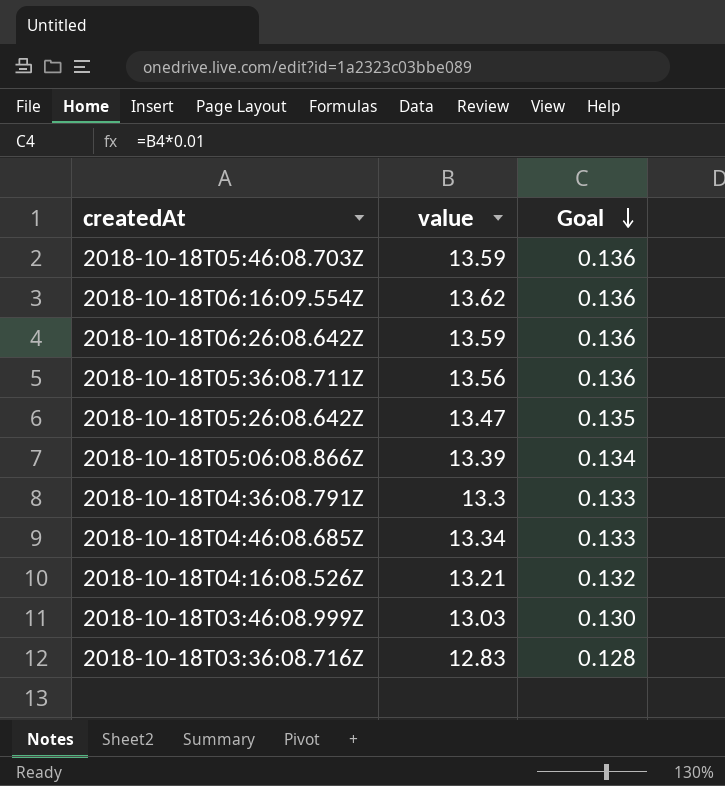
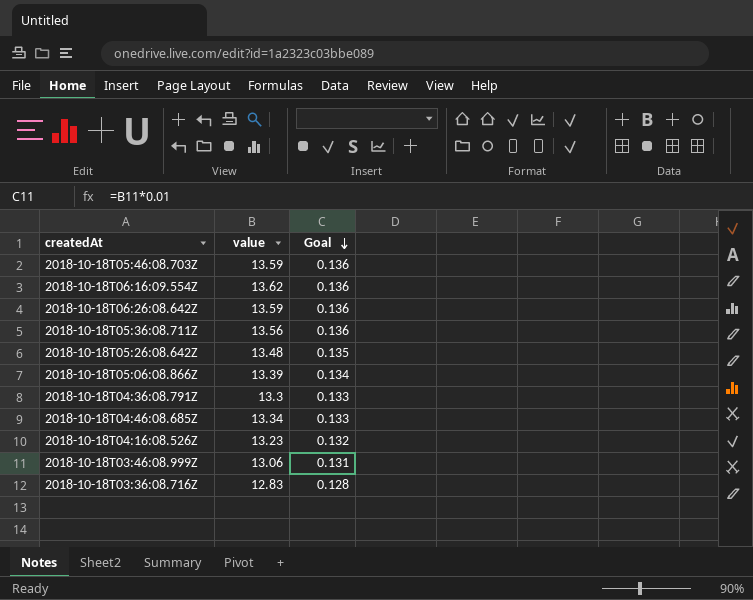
2018-10-18T05:26:08.642Z | value: 13.47 -> 13.48
2018-10-18T04:16:08.526Z | value: 13.21 -> 13.23
2018-10-18T03:46:08.999Z | value: 13.03 -> 13.06
2018-10-18T03:46:08.999Z | Goal: 0.130 -> 0.131

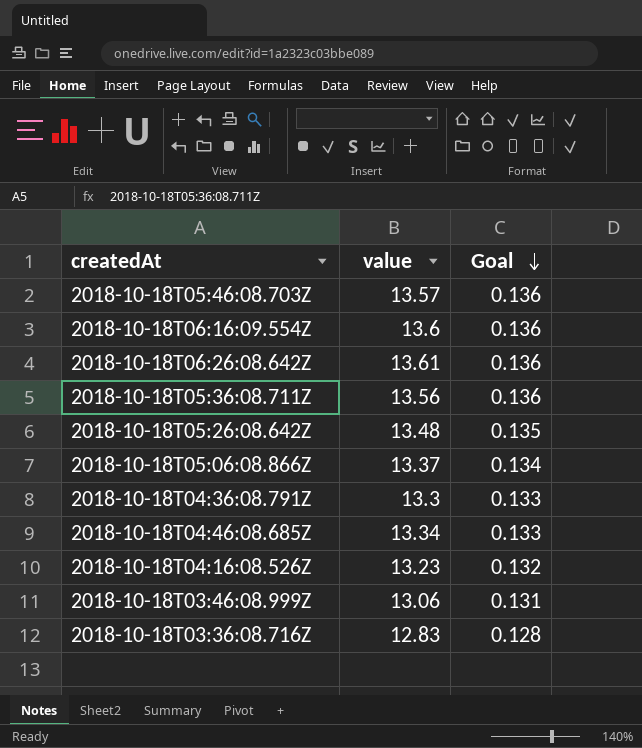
2018-10-18T05:46:08.703Z | value: 13.59 -> 13.57
2018-10-18T06:16:09.554Z | value: 13.62 -> 13.6
2018-10-18T06:26:08.642Z | value: 13.59 -> 13.61
2018-10-18T05:06:08.866Z | value: 13.39 -> 13.37

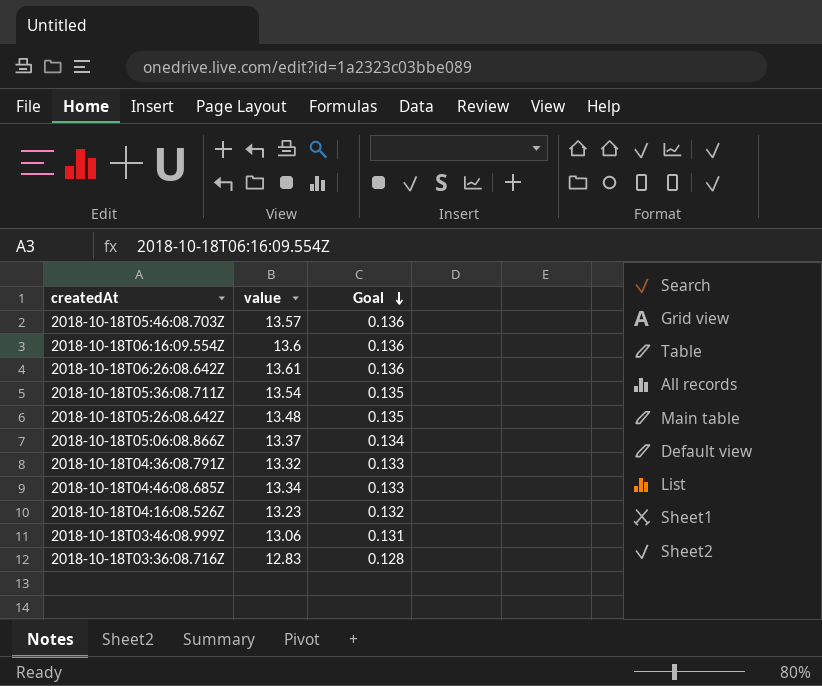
2018-10-18T05:36:08.711Z | value: 13.56 -> 13.54
2018-10-18T05:36:08.711Z | Goal: 0.136 -> 0.135
2018-10-18T04:36:08.791Z | value: 13.3 -> 13.32

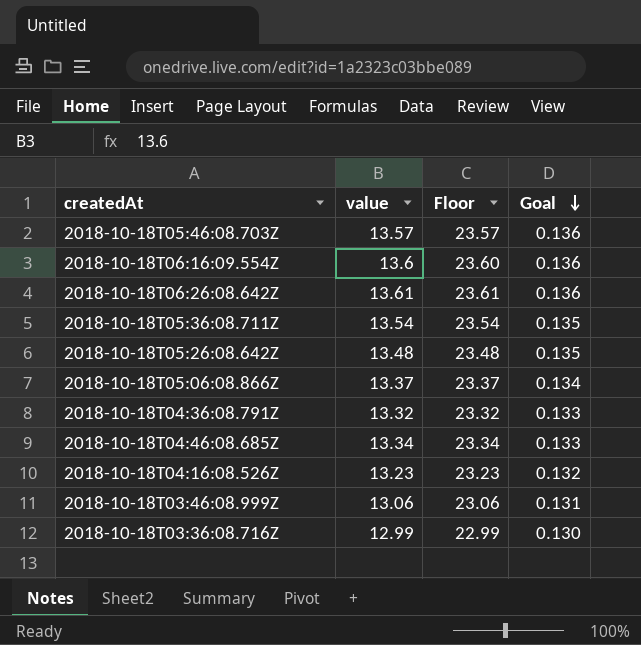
column Floor | formula: none -> [value] + 10
2018-10-18T03:36:08.716Z | value: 12.83 -> 12.99
2018-10-18T03:36:08.716Z | Goal: 0.128 -> 0.130

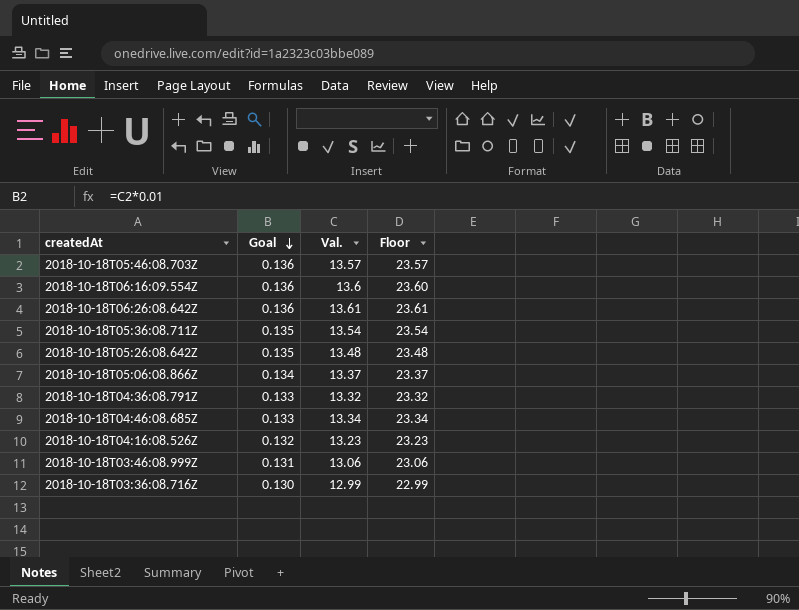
column Goal | position: 4 -> 2
column name: value -> Val.

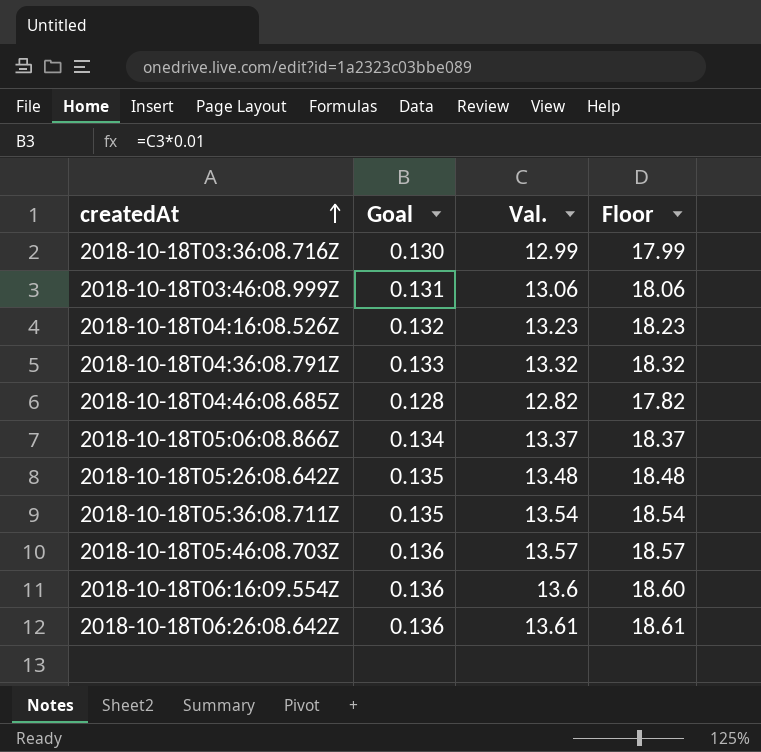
row order: Goal descending -> createdAt ascending
column Floor | formula: [Val.] + 10 -> [Val.] + 5
2018-10-18T04:46:08.685Z | Goal: 0.133 -> 0.128
2018-10-18T04:46:08.685Z | Val.: 13.34 -> 12.82

